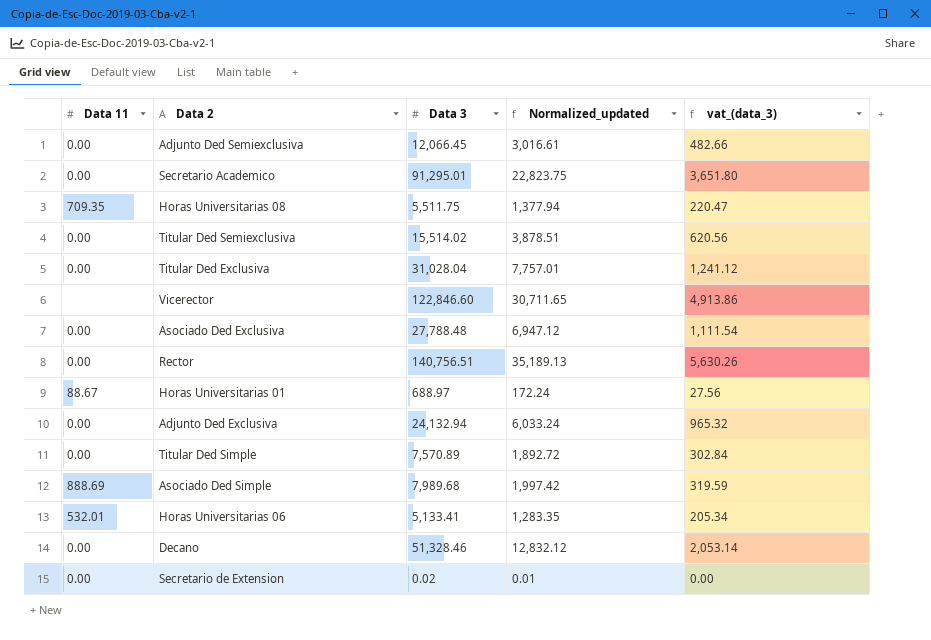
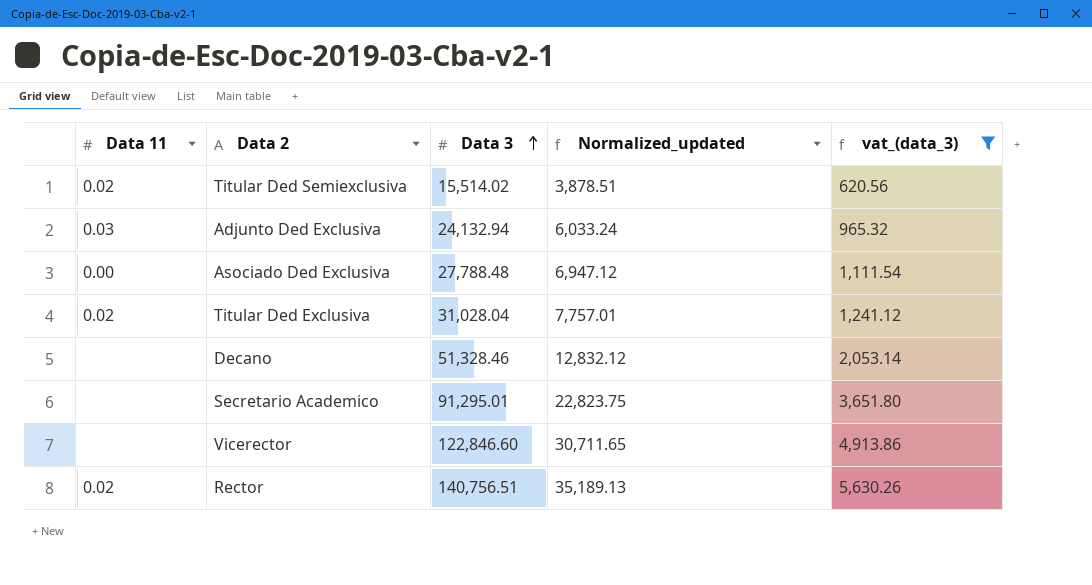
filter: none -> vat_(data_3) >= 620.56
row order: none -> Data 3 ascending
Titular Ded Semiexclusiva | Data 11: 0.00 -> 0.02
Adjunto Ded Exclusiva | Data 11: 0.00 -> 0.03
Titular Ded Exclusiva | Data 11: 0.00 -> 0.02
Decano | Data 11: 0.00 -> none
Secretario Academico | Data 11: 0.00 -> none
Rector | Data 11: 0.00 -> 0.02

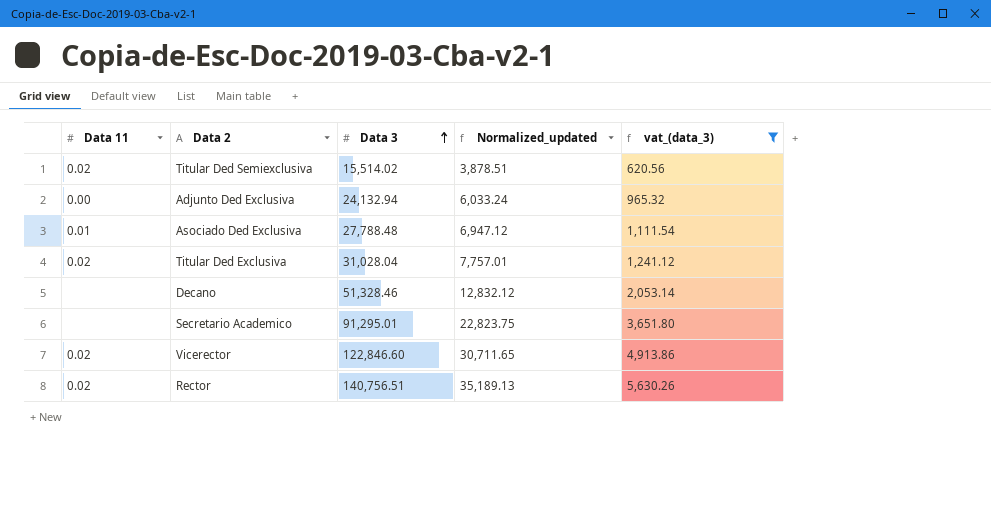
Adjunto Ded Exclusiva | Data 11: 0.03 -> 0.00
Asociado Ded Exclusiva | Data 11: 0.00 -> 0.01
Vicerector | Data 11: none -> 0.02

